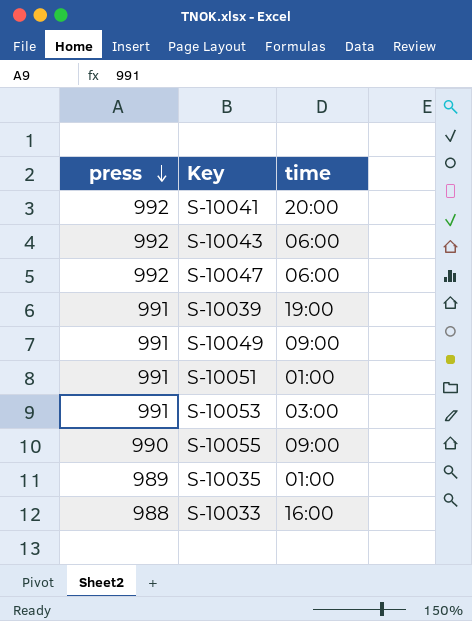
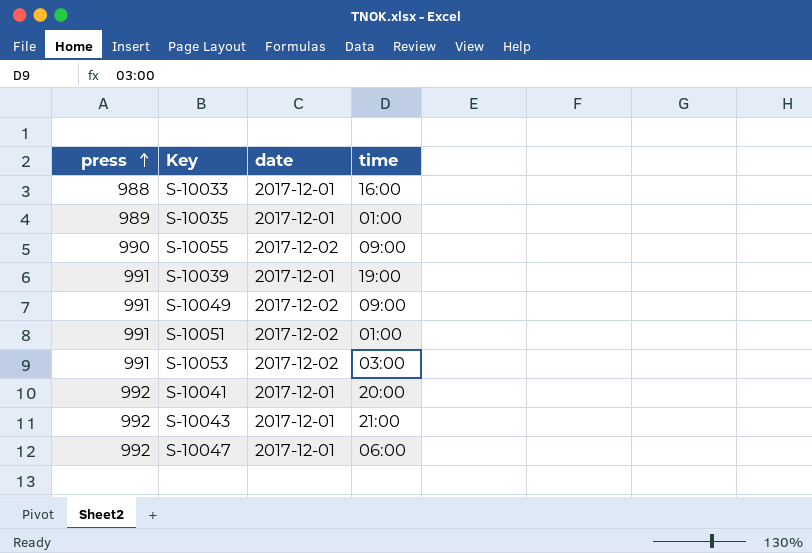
row order: press descending -> press ascending
column date | position: none -> 3
S-10043 | time: 06:00 -> 21:00

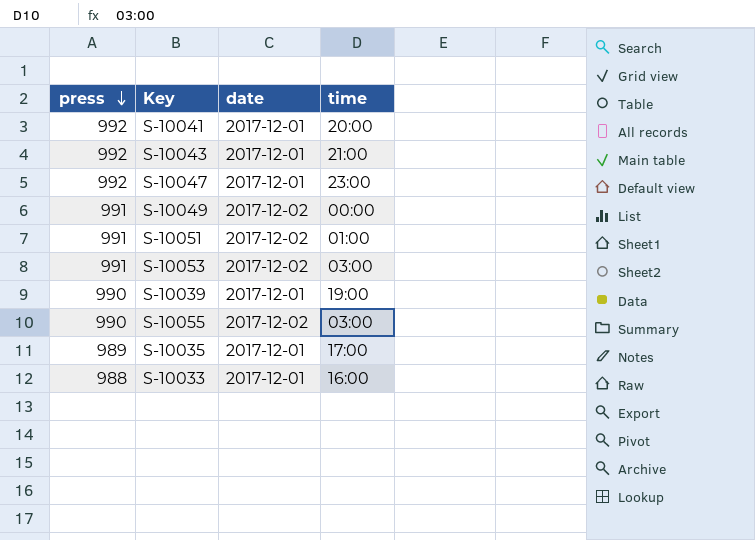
row order: press ascending -> press descending
S-10047 | time: 06:00 -> 23:00
S-10049 | time: 09:00 -> 00:00
S-10039 | press: 991 -> 990
S-10055 | time: 09:00 -> 03:00
S-10035 | time: 01:00 -> 17:00

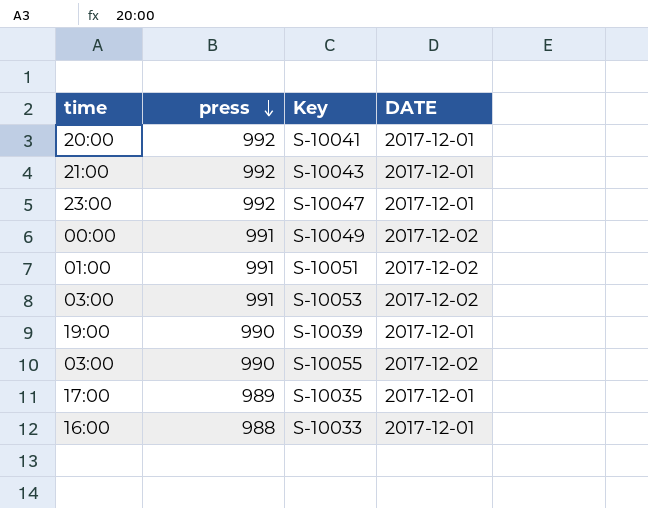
column time | position: 4 -> 1
column name: date -> DATE

